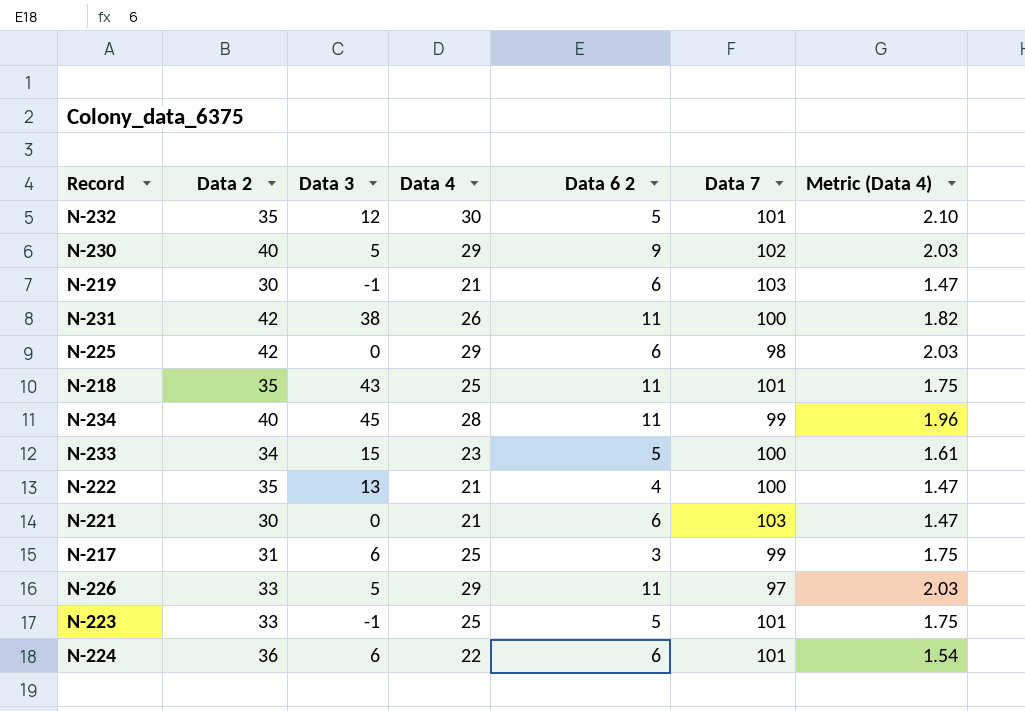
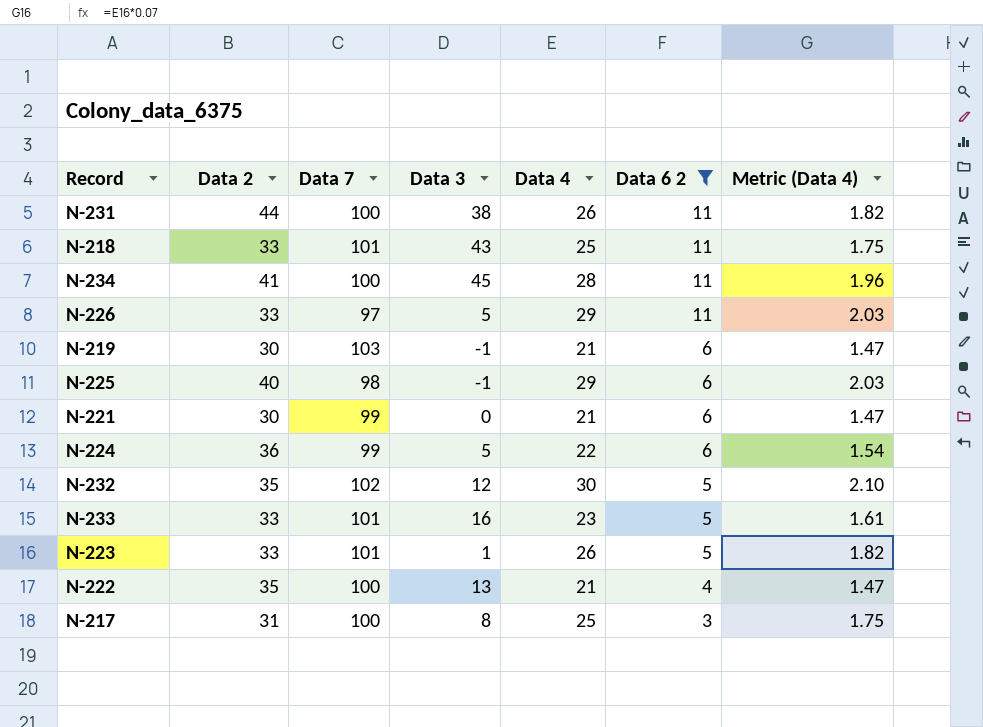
filter: none -> Data 6 2 != 9
row order: none -> Data 6 2 descending
column Data 7 | position: 6 -> 3
N-231 | Data 2: 42 -> 44
N-218 | Data 2: 35 -> 33
N-234 | Data 2: 40 -> 41
N-234 | Data 7: 99 -> 100
N-225 | Data 2: 42 -> 40
N-225 | Data 3: 0 -> -1
N-221 | Data 7: 103 -> 99
N-224 | Data 7: 101 -> 99
N-224 | Data 3: 6 -> 5
N-232 | Data 7: 101 -> 102
N-233 | Data 2: 34 -> 33
N-233 | Data 7: 100 -> 101
N-233 | Data 3: 15 -> 16
N-223 | Data 3: -1 -> 1
N-223 | Data 4: 25 -> 26
N-223 | Metric (Data 4): 1.75 -> 1.82
N-217 | Data 7: 99 -> 100
N-217 | Data 3: 6 -> 8

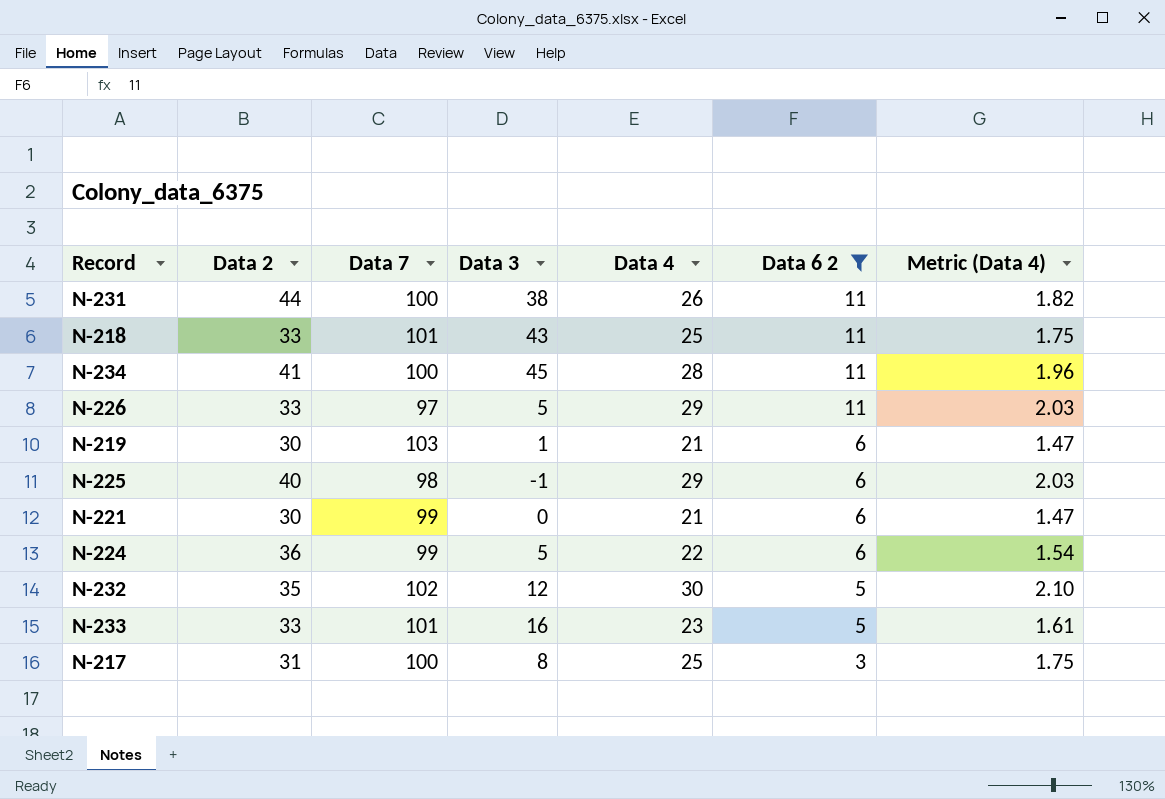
row N-223: 33 | 101 | 1 | 26 | 5 | 1.82 -> none
row N-222: 35 | 100 | 13 | 21 | 4 | 1.47 -> none
N-219 | Data 3: -1 -> 1

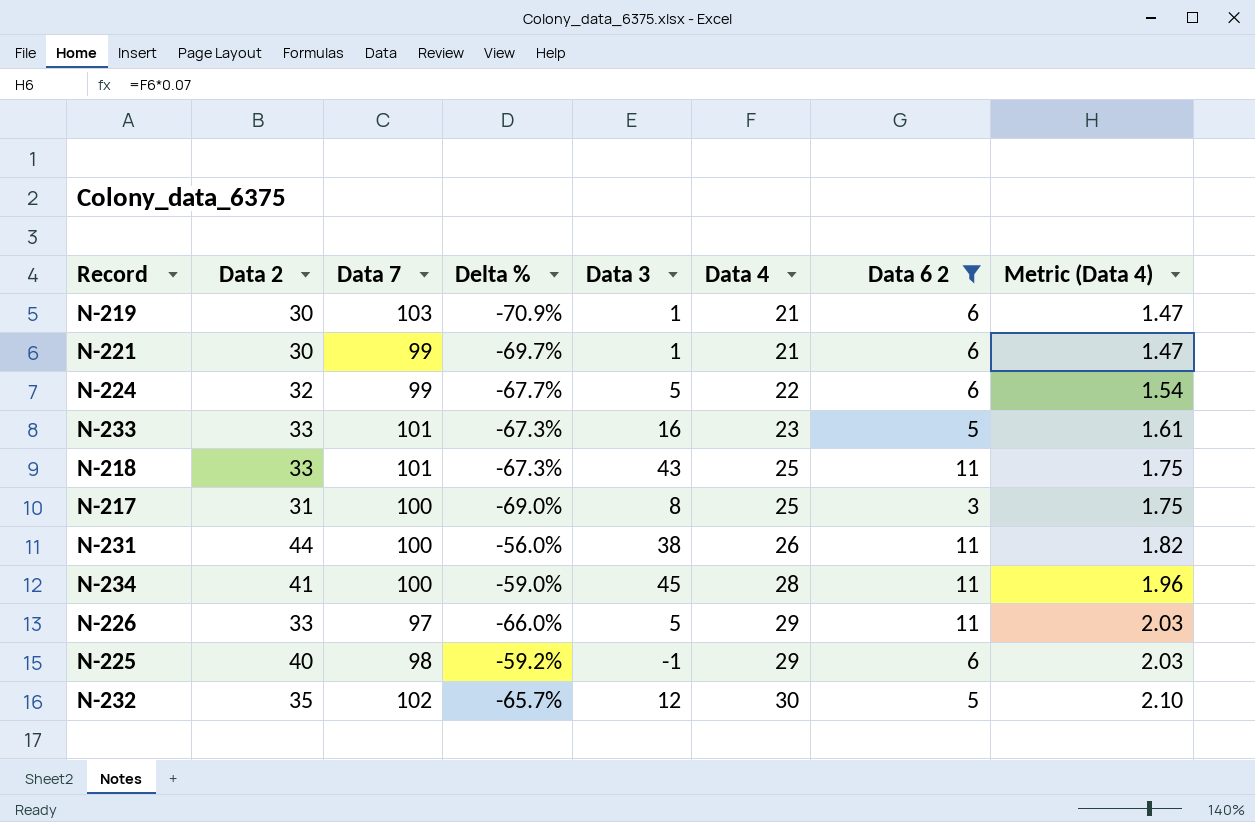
row order: Data 6 2 descending -> Data 4 ascending
column Delta % | formula: none -> ([Data 2] - [Data 7]) / [Data 7]
N-221 | Data 3: 0 -> 1
N-224 | Data 2: 36 -> 32

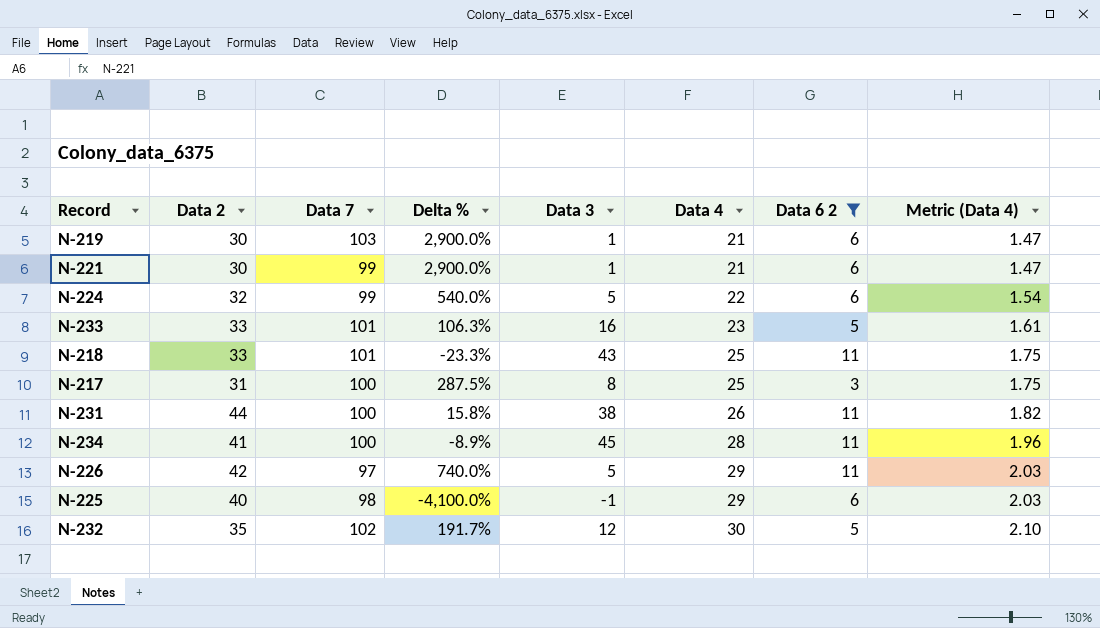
column Delta % | formula: ([Data 2] - [Data 7]) / [Data 7] -> ([Data 2] - [Data 3]) / [Data 3]
N-226 | Data 2: 33 -> 42

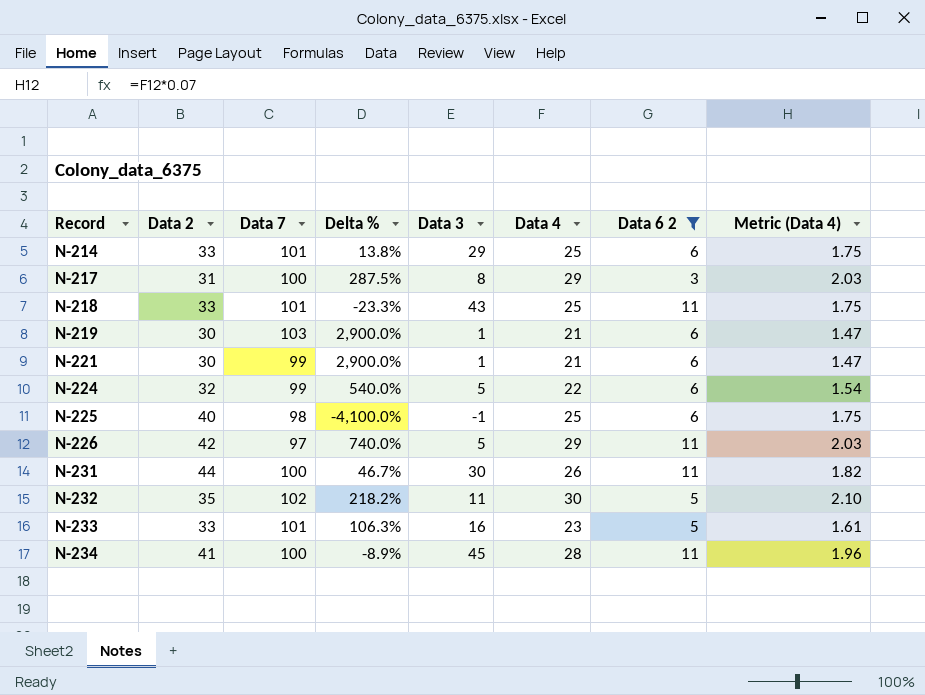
row order: Data 4 ascending -> Record ascending
row N-214: none -> 33 | 101 | 13.8% | 29 | 25 | 6 | 1.75
N-217 | Data 4: 25 -> 29
N-217 | Metric (Data 4): 1.75 -> 2.03
N-225 | Data 4: 29 -> 25
N-225 | Metric (Data 4): 2.03 -> 1.75
N-231 | Delta %: 15.8% -> 46.7%
N-231 | Data 3: 38 -> 30
N-232 | Delta %: 191.7% -> 218.2%
N-232 | Data 3: 12 -> 11

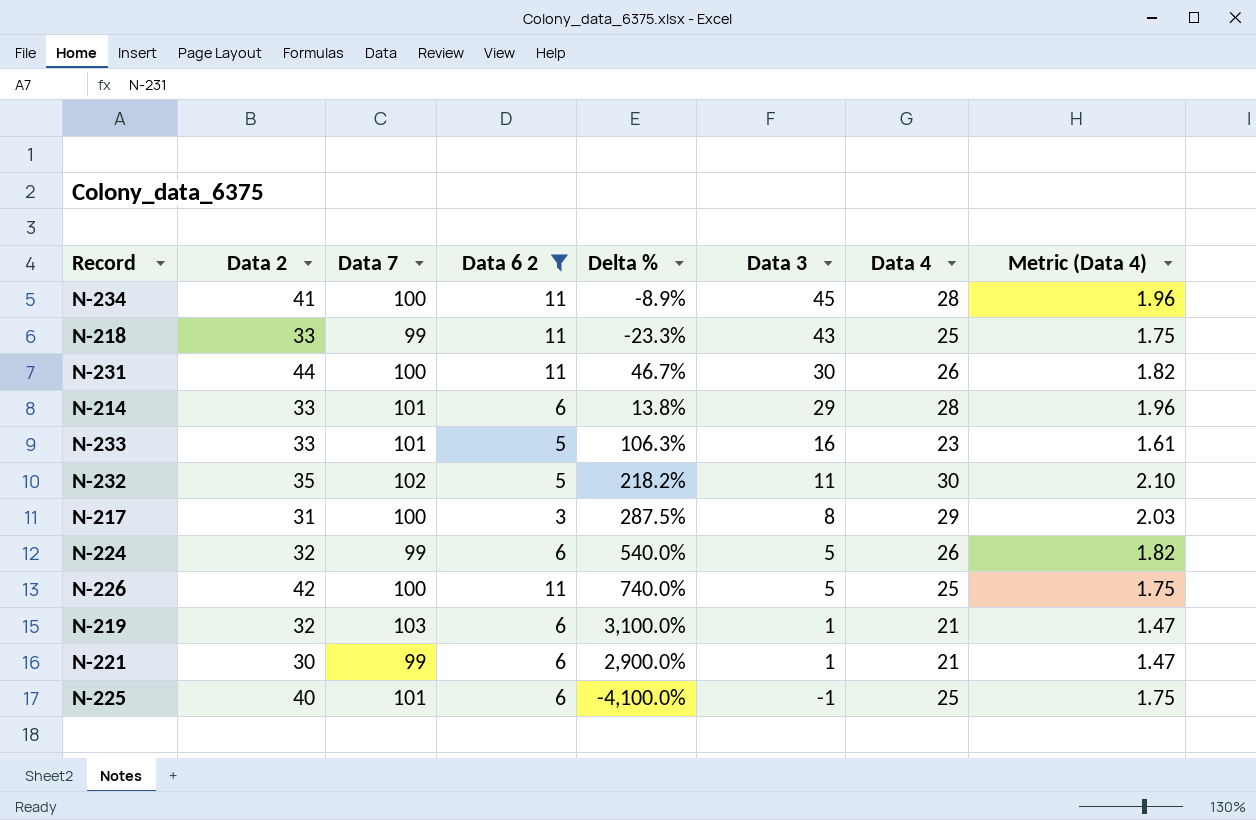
row order: Record ascending -> Data 3 descending
column Data 6 2 | position: 7 -> 4
N-218 | Data 7: 101 -> 99
N-214 | Data 4: 25 -> 28
N-214 | Metric (Data 4): 1.75 -> 1.96
N-224 | Data 4: 22 -> 26
N-224 | Metric (Data 4): 1.54 -> 1.82
N-226 | Data 7: 97 -> 100
N-226 | Data 4: 29 -> 25
N-226 | Metric (Data 4): 2.03 -> 1.75
N-219 | Data 2: 30 -> 32
N-219 | Delta %: 2,900.0% -> 3,100.0%
N-225 | Data 7: 98 -> 101

